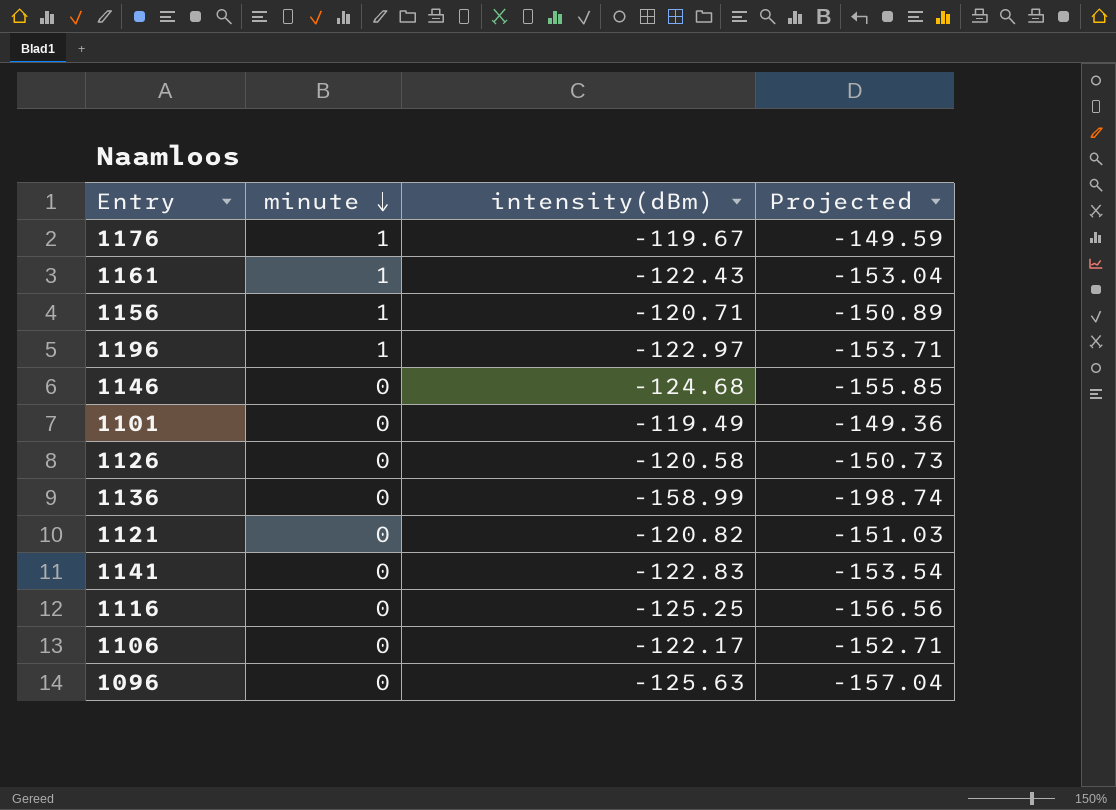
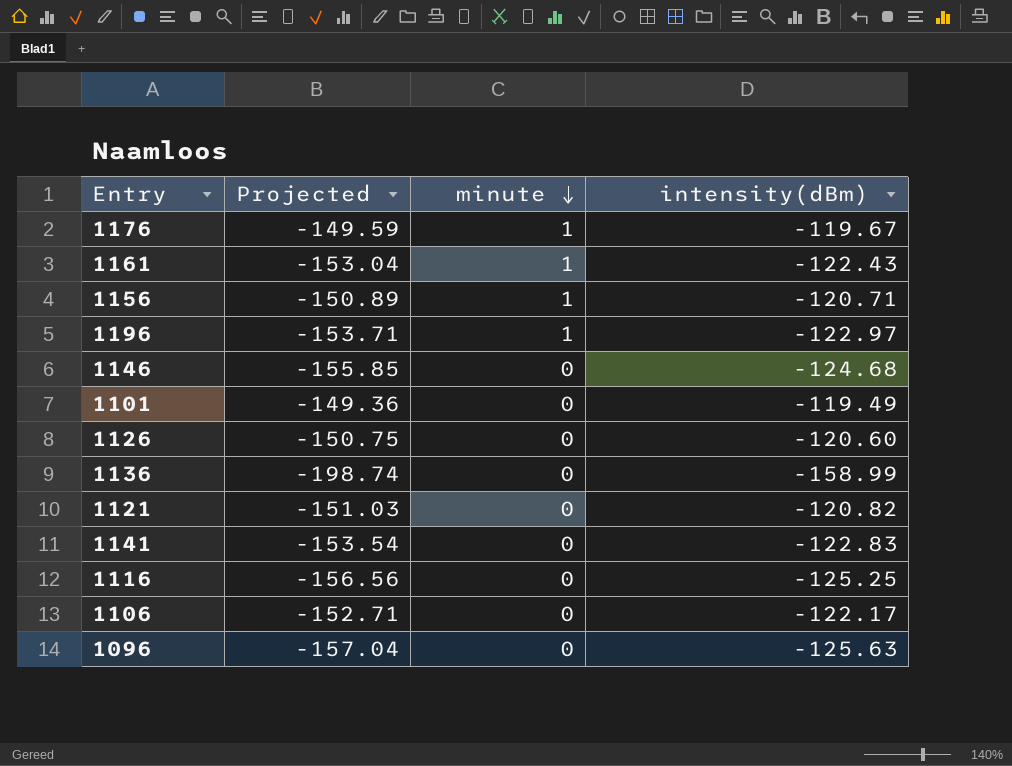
column Projected | position: 4 -> 2
1126 | Projected: -150.73 -> -150.75
1126 | intensity(dBm): -120.58 -> -120.60

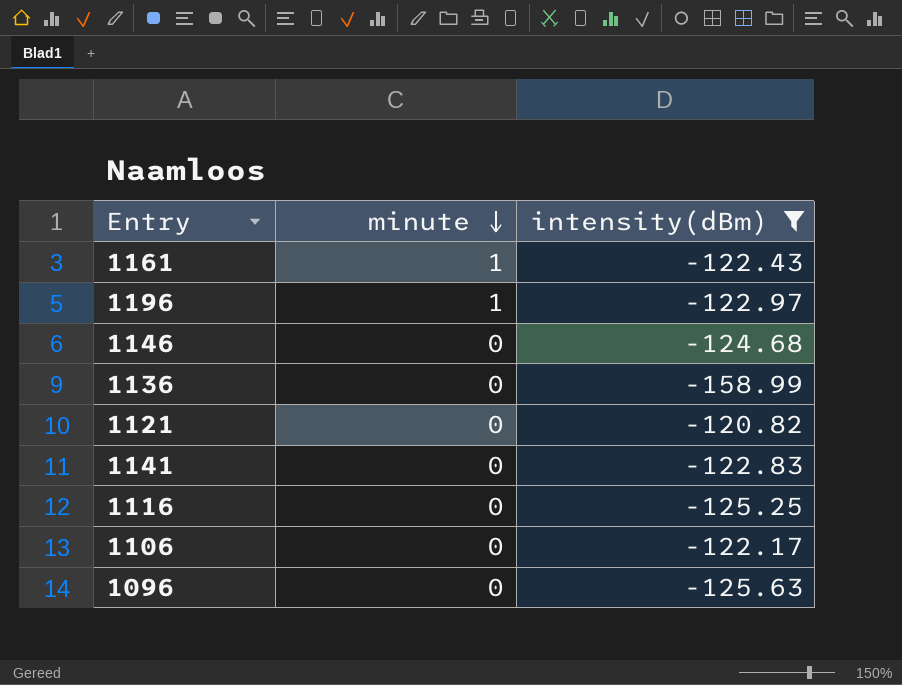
filter: none -> intensity(dBm) <= -120.82
column Projected | formula: [intensity(dBm)] * 1.25 -> none

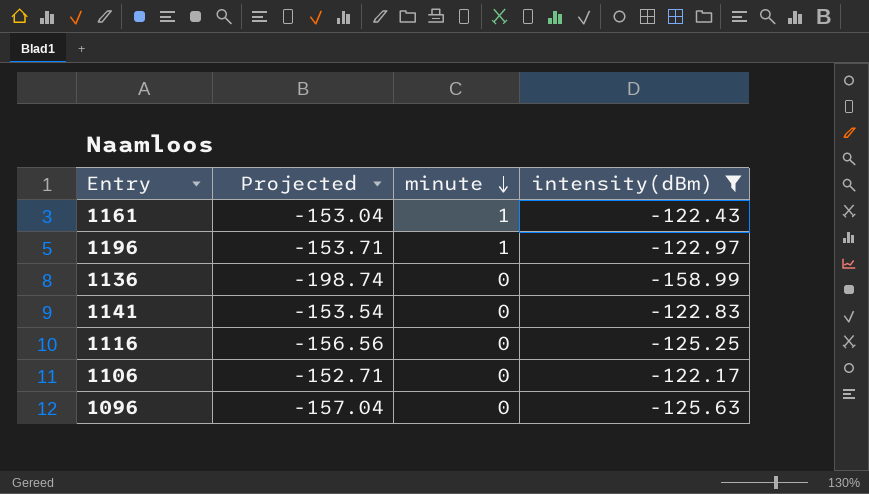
column Projected | formula: none -> [intensity(dBm)] * 1.25
row 1146: 0 | -124.68 -> none
row 1121: 0 | -120.82 -> none

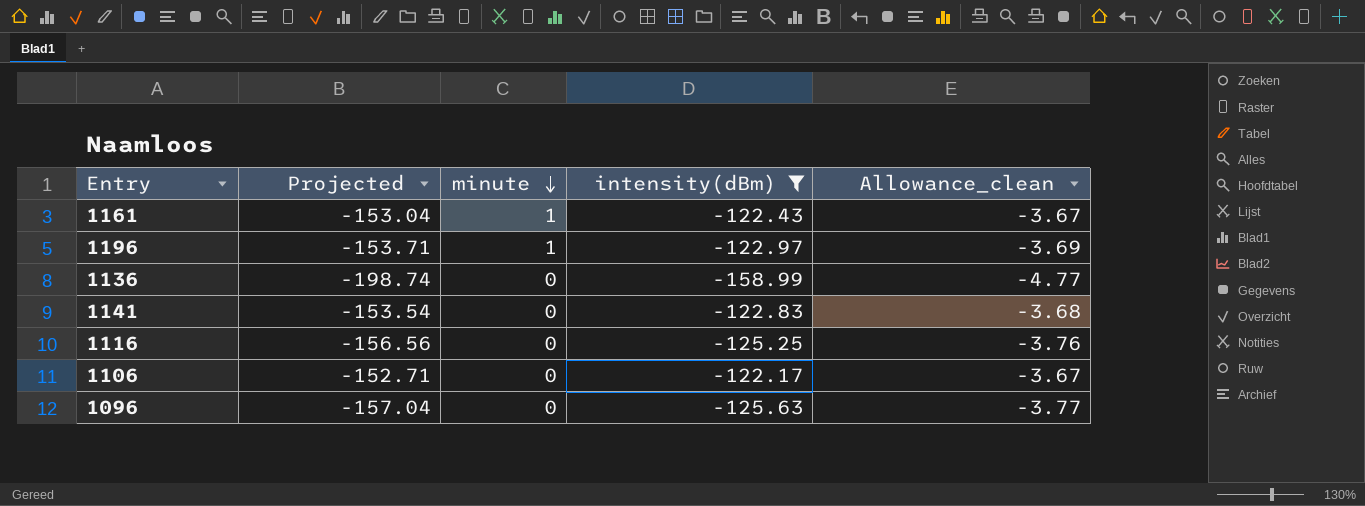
column Allowance_clean | formula: none -> [intensity(dBm)] * 0.03

